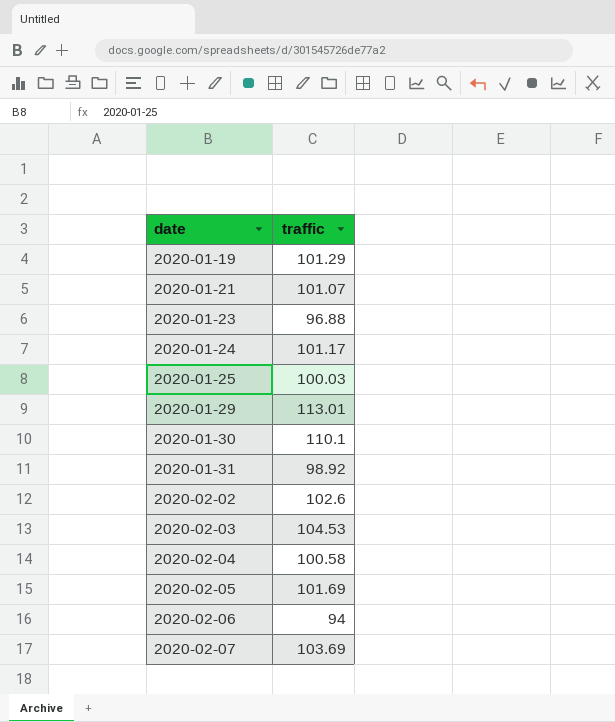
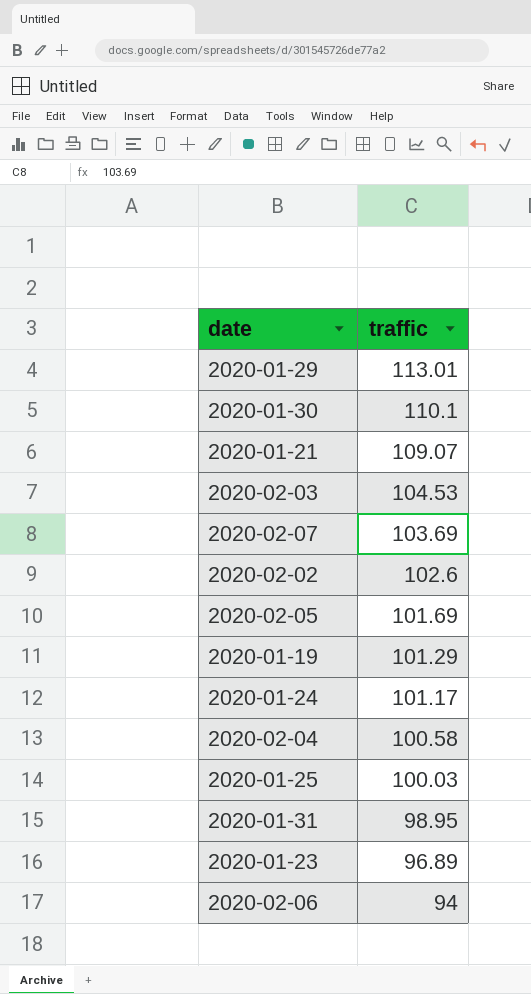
row order: date ascending -> traffic descending
2020-01-21 | traffic: 101.07 -> 109.07
2020-01-31 | traffic: 98.92 -> 98.95
2020-01-23 | traffic: 96.88 -> 96.89

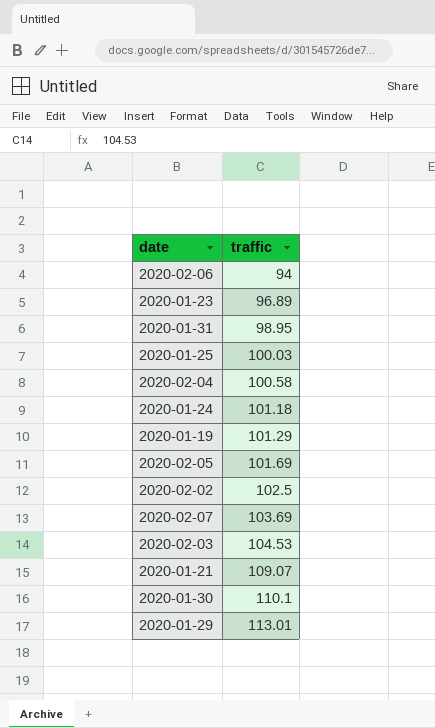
row order: traffic descending -> traffic ascending
2020-01-24 | traffic: 101.17 -> 101.18
2020-02-02 | traffic: 102.6 -> 102.5

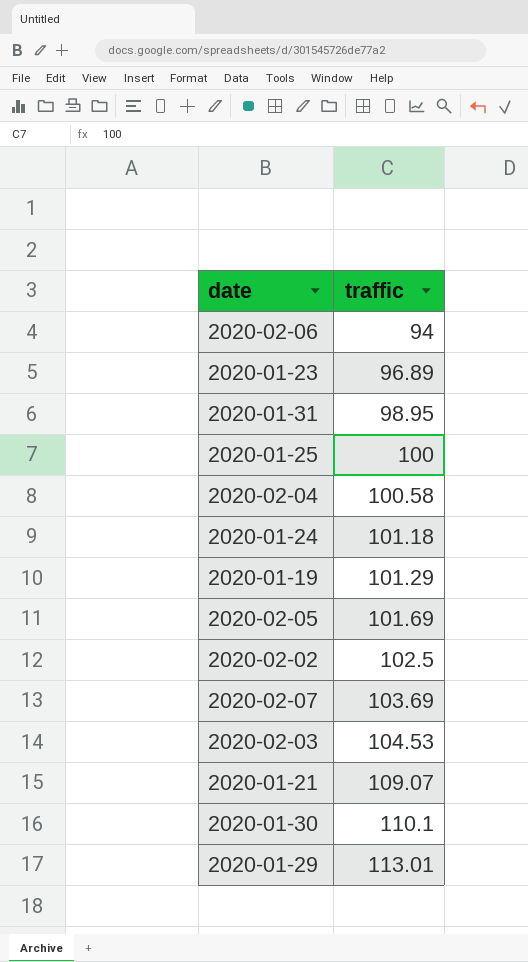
2020-01-25 | traffic: 100.03 -> 100

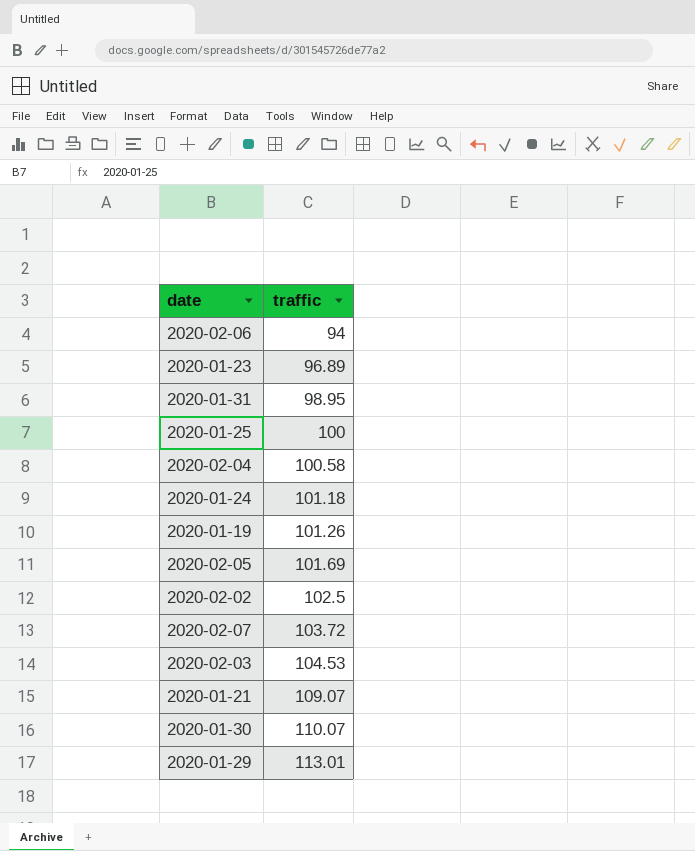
2020-01-19 | traffic: 101.29 -> 101.26
2020-02-07 | traffic: 103.69 -> 103.72
2020-01-30 | traffic: 110.1 -> 110.07

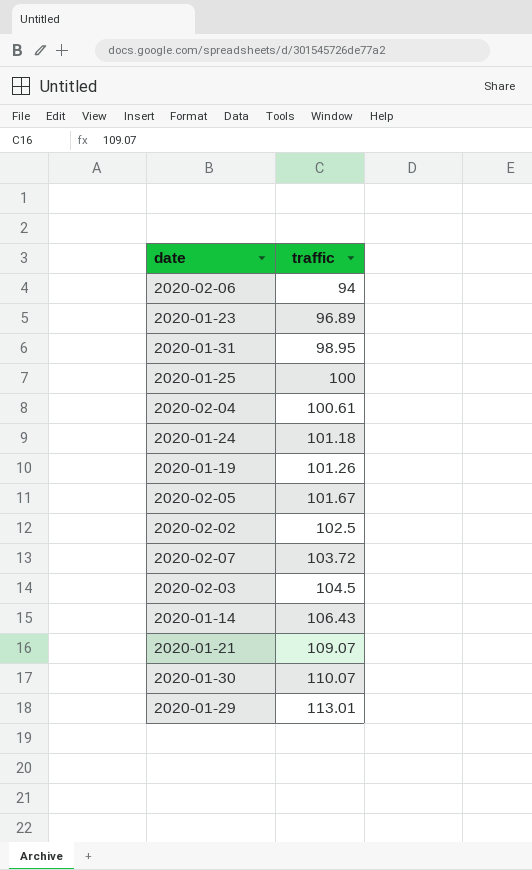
2020-02-04 | traffic: 100.58 -> 100.61
2020-02-05 | traffic: 101.69 -> 101.67
2020-02-03 | traffic: 104.53 -> 104.5
row 2020-01-14: none -> 106.43

